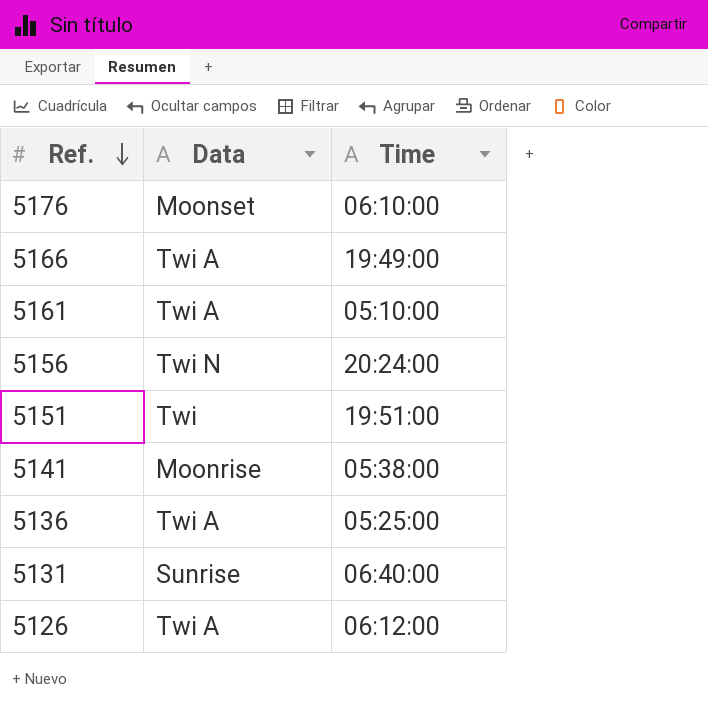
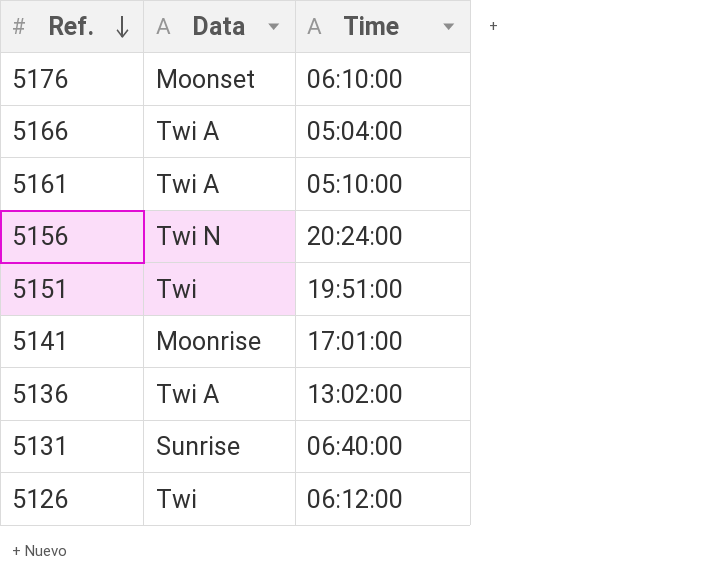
5166 | Time: 19:49:00 -> 05:04:00
5141 | Time: 05:38:00 -> 17:01:00
5136 | Time: 05:25:00 -> 13:02:00
5126 | Data: Twi A -> Twi

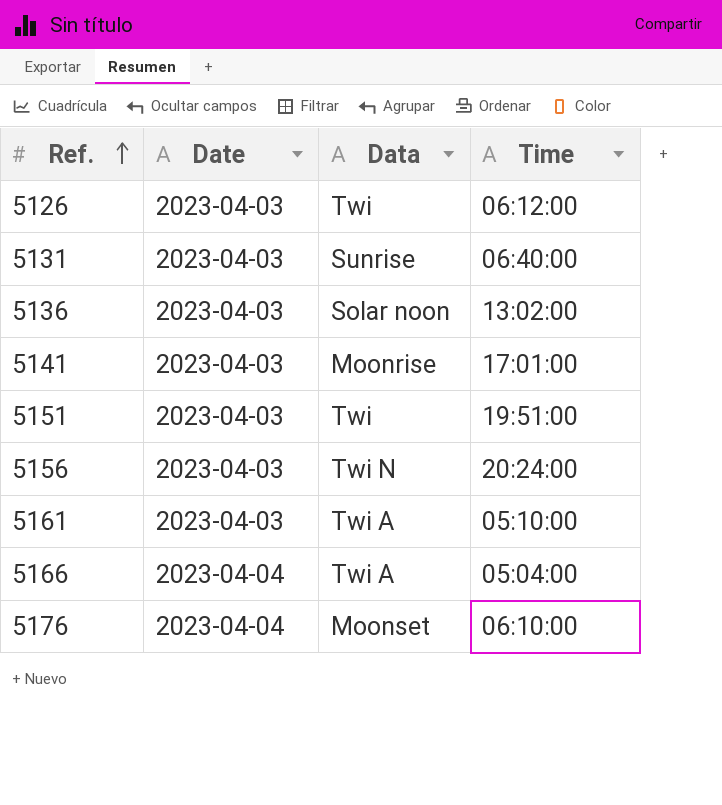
row order: Ref. descending -> Ref. ascending
column Date | position: none -> 2
5136 | Data: Twi A -> Solar noon

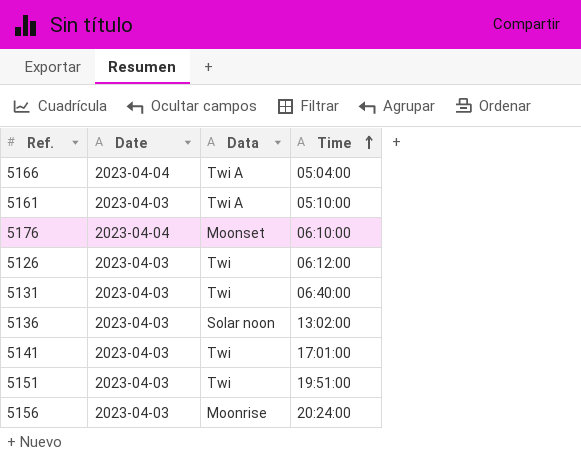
row order: Ref. ascending -> Time ascending
5131 | Data: Sunrise -> Twi
5141 | Data: Moonrise -> Twi
5156 | Data: Twi N -> Moonrise

